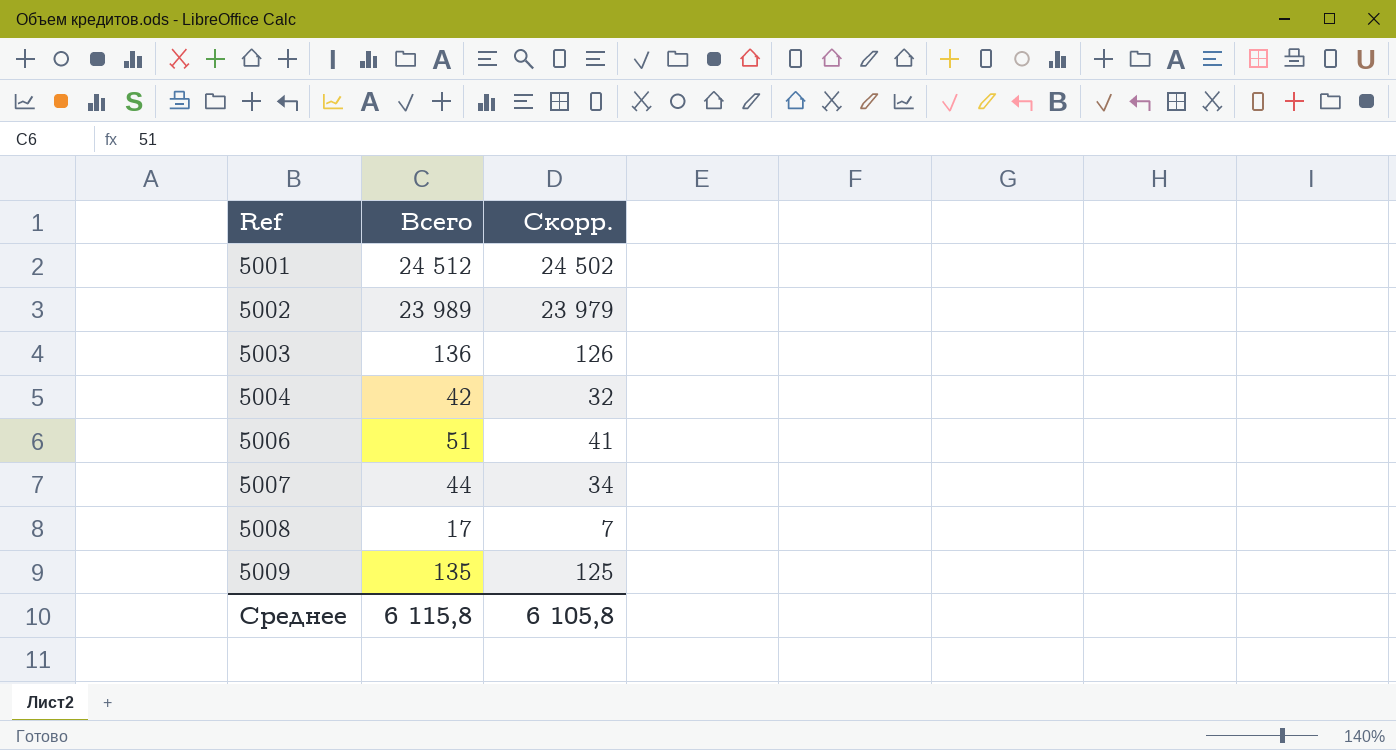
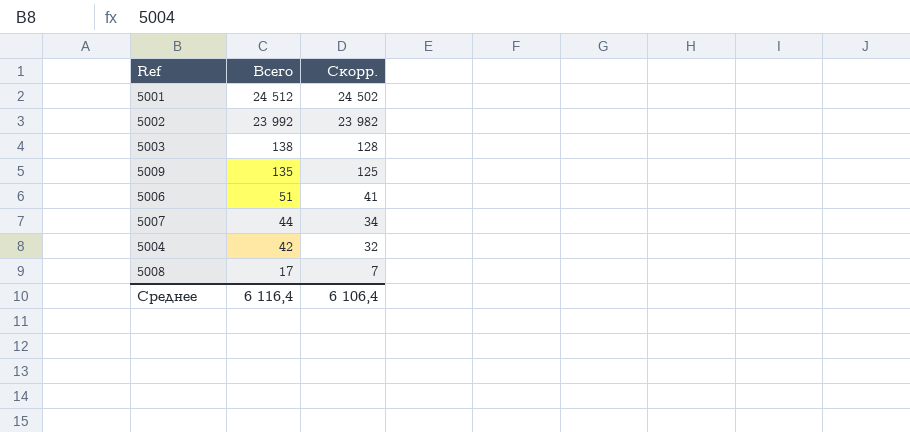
row order: Ref ascending -> Всего descending
5002 | Всего: 23 989 -> 23 992
5002 | Скорр.: 23 979 -> 23 982
5003 | Всего: 136 -> 138
5003 | Скорр.: 126 -> 128
Среднее | Всего: 6 115,8 -> 6 116,4
Среднее | Скорр.: 6 105,8 -> 6 106,4

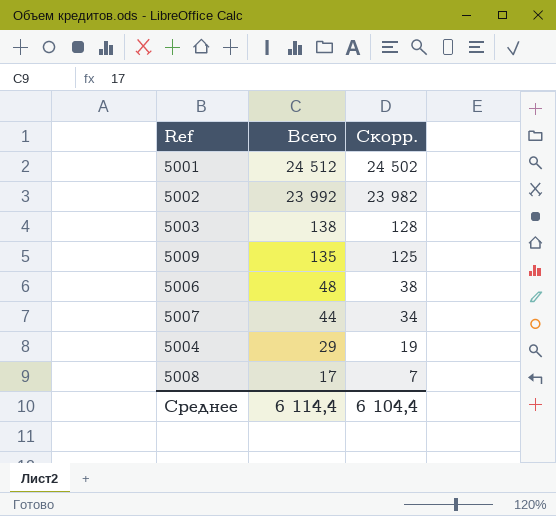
5006 | Всего: 51 -> 48
5006 | Скорр.: 41 -> 38
5004 | Всего: 42 -> 29
5004 | Скорр.: 32 -> 19
Среднее | Всего: 6 116,4 -> 6 114,4
Среднее | Скорр.: 6 106,4 -> 6 104,4

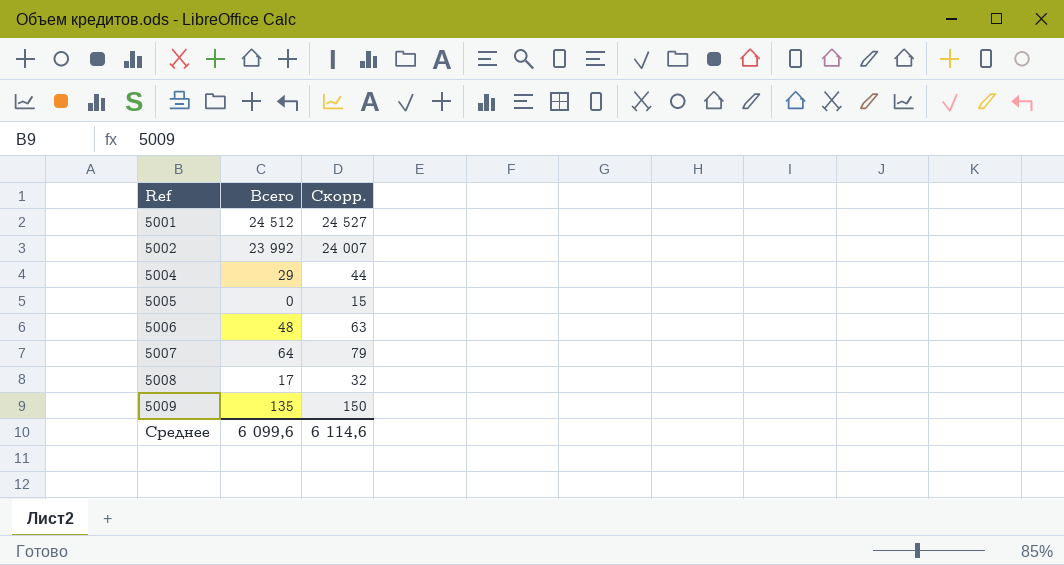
row order: Всего descending -> Ref ascending
column Скорр. | formula: [Всего] - 10 -> [Всего] + 15
row 5003: 138 | 128 -> none
row 5005: none -> 0 | 15
5007 | Всего: 44 -> 64
Среднее | Всего: 6 114,4 -> 6 099,6
Среднее | Скорр.: 6 104,4 -> 6 114,6

